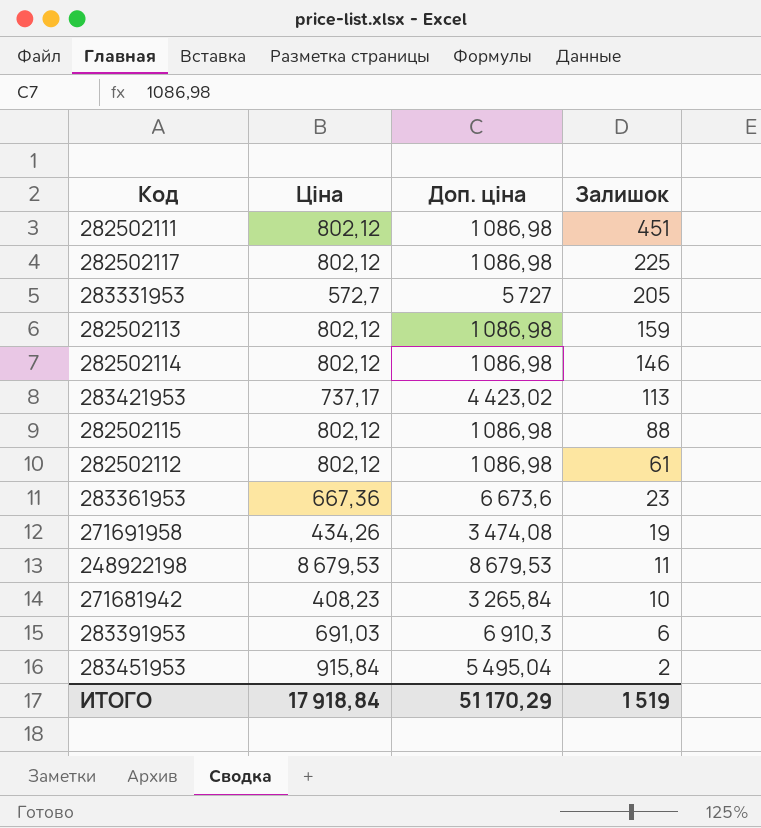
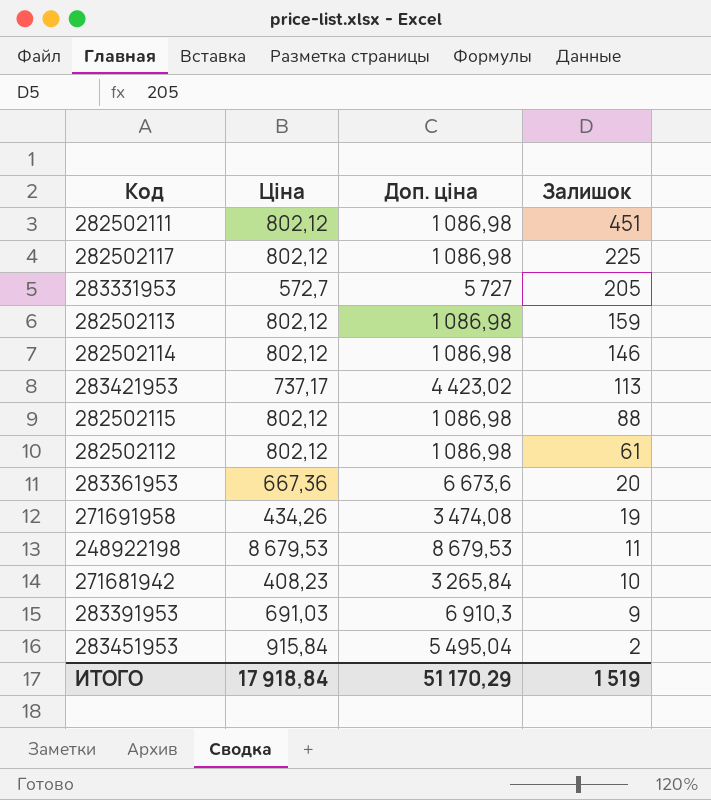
283361953 | Залишок: 23 -> 20
283391953 | Залишок: 6 -> 9

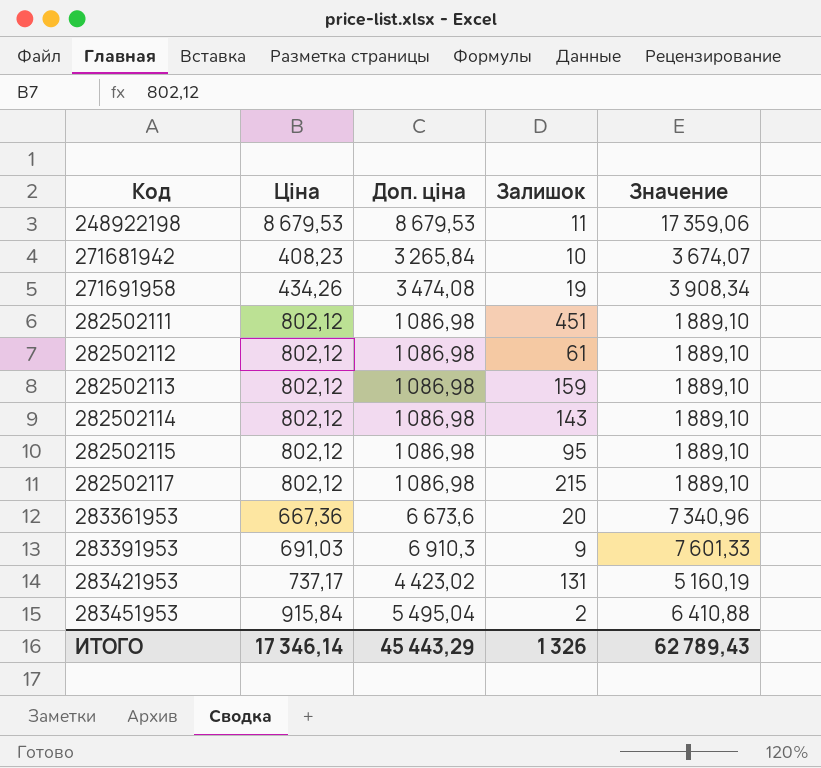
row order: Залишок descending -> Код ascending
column Значение | formula: none -> [Ціна] + [Доп. ціна]
row 283331953: 572,7 | 5 727 | 205 -> none
282502114 | Залишок: 146 -> 143
282502115 | Залишок: 88 -> 95
282502117 | Залишок: 225 -> 215
283421953 | Залишок: 113 -> 131
ИТОГО | Ціна: 17 918,84 -> 17 346,14
ИТОГО | Доп. ціна: 51 170,29 -> 45 443,29
ИТОГО | Залишок: 1 519 -> 1 326

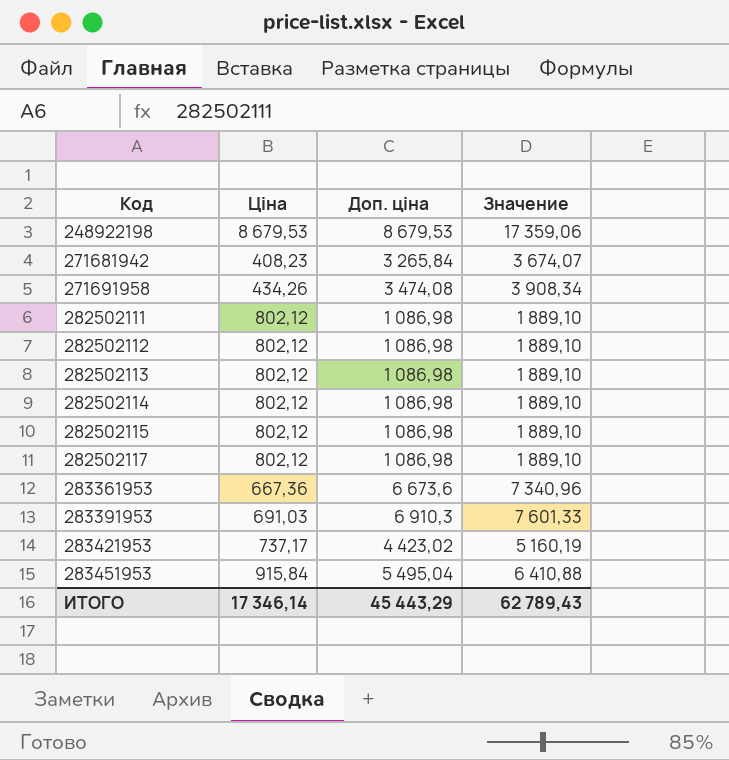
column Залишок | position: 4 -> none

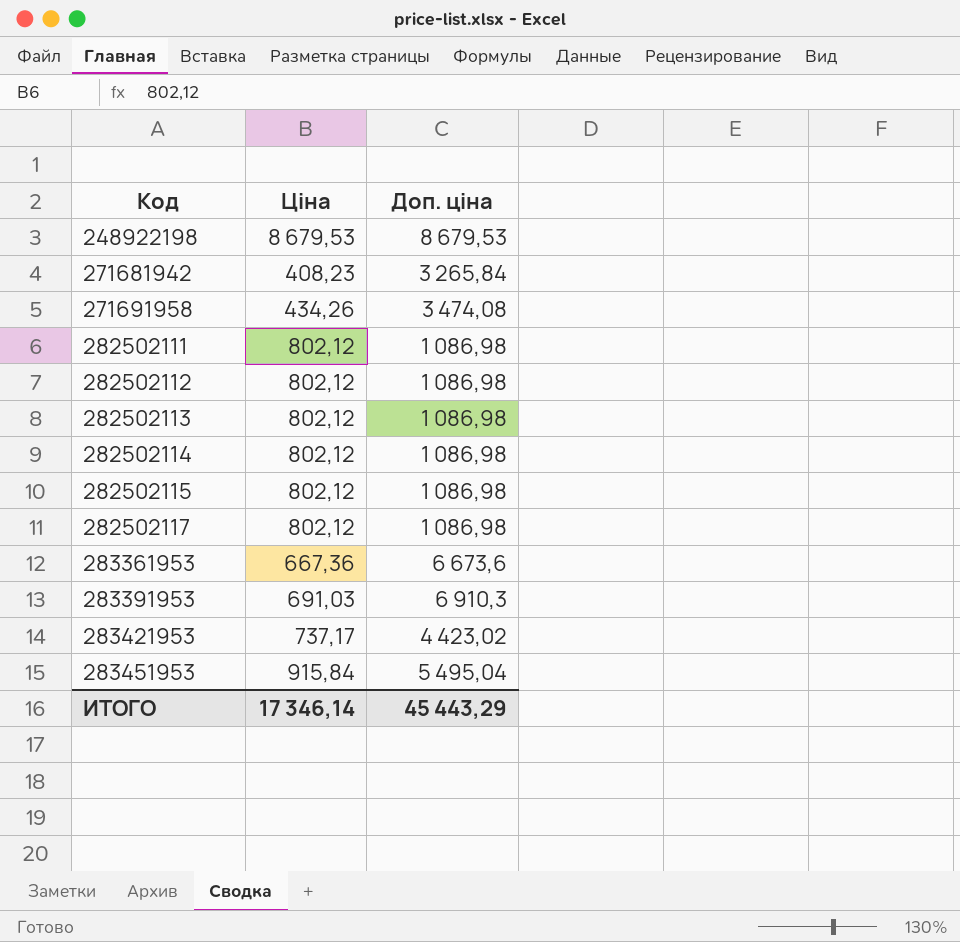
column Значение | formula: [Ціна] + [Доп. ціна] -> none

